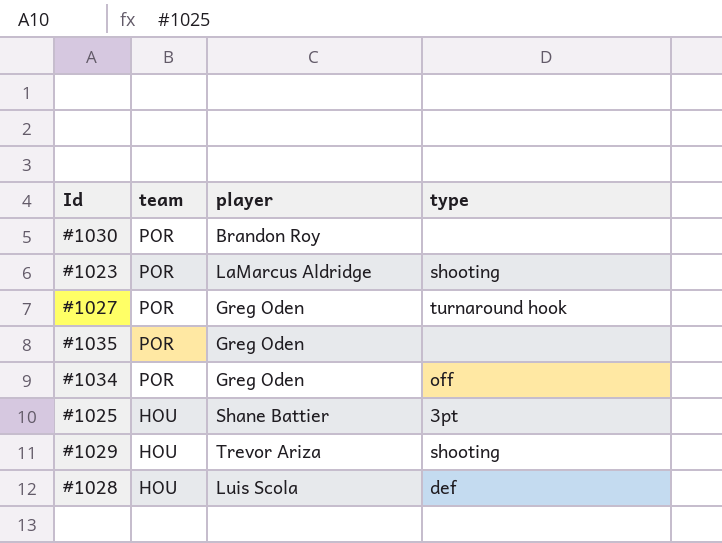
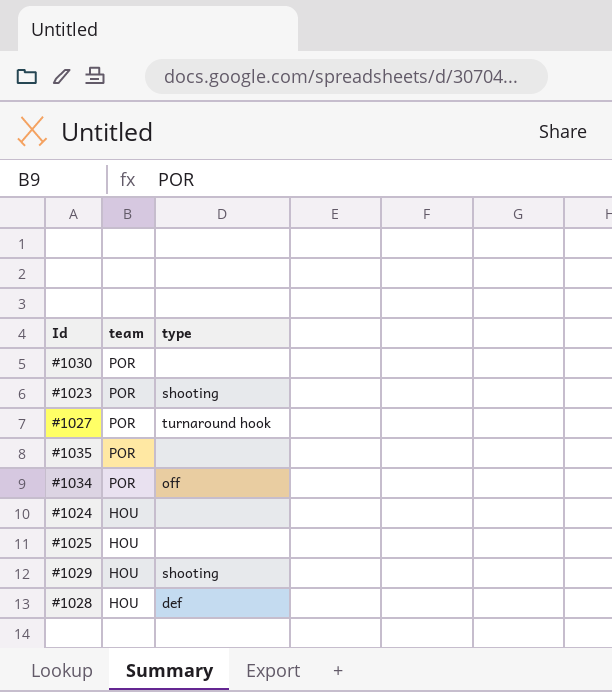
column player | position: 3 -> none
row #1024: none -> HOU | none
#1025 | type: 3pt -> none

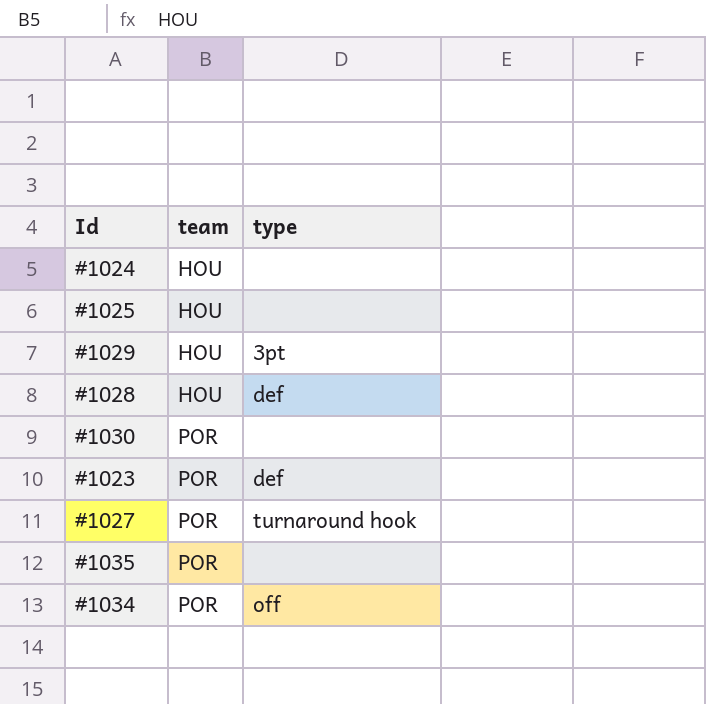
row order: team descending -> team ascending
#1029 | type: shooting -> 3pt
#1023 | type: shooting -> def

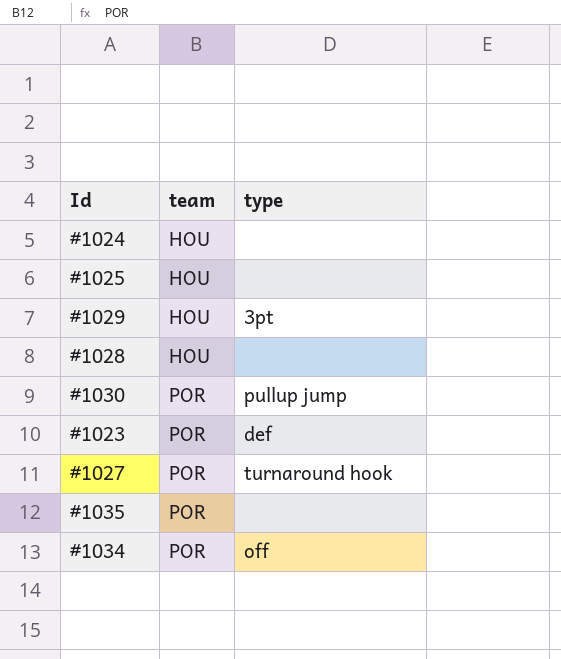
#1028 | type: def -> none
#1030 | type: none -> pullup jump

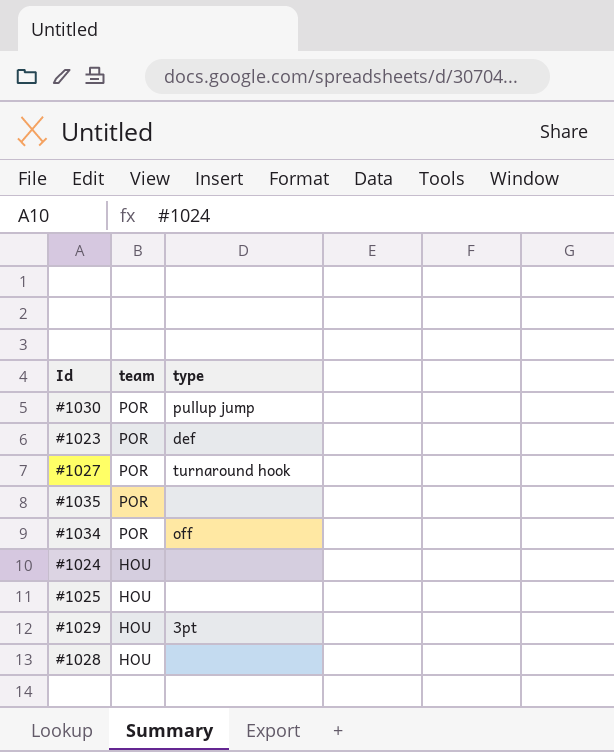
row order: team ascending -> team descending

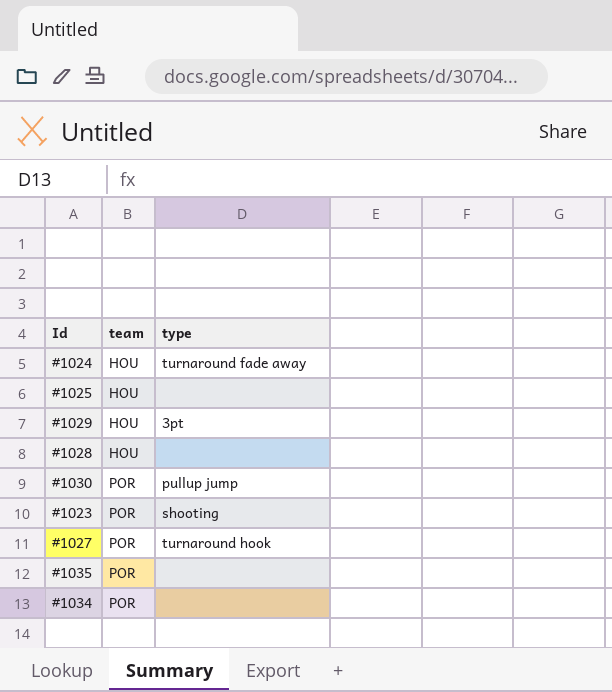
row order: team descending -> team ascending
#1024 | type: none -> turnaround fade away
#1023 | type: def -> shooting
#1034 | type: off -> none

